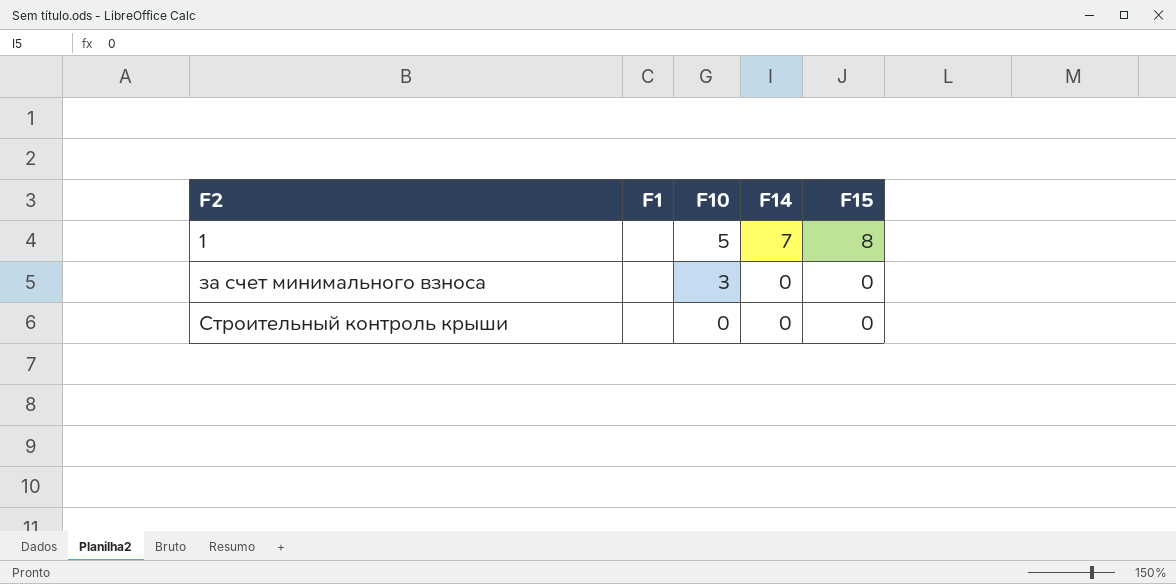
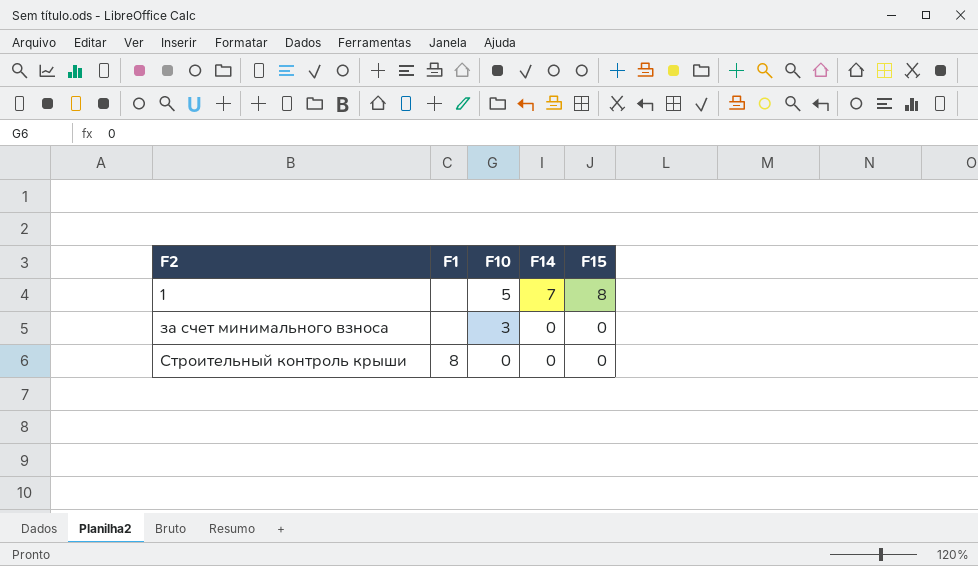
Строительный контроль крыши | F1: none -> 8

